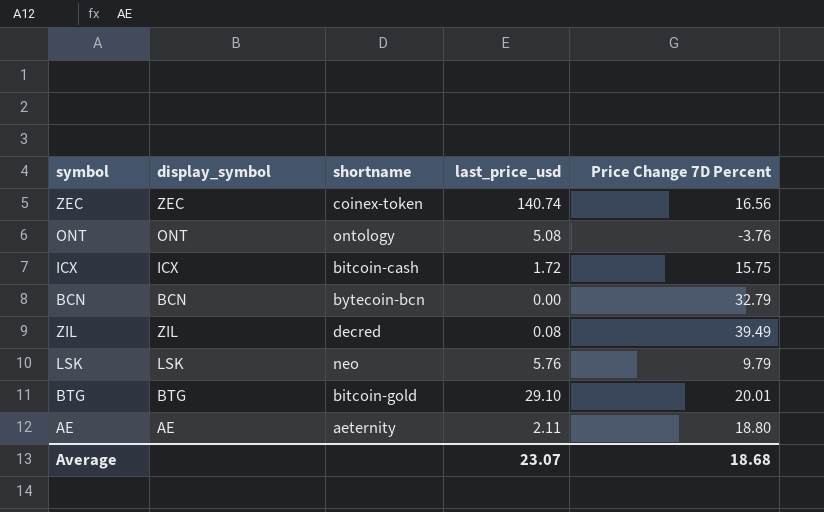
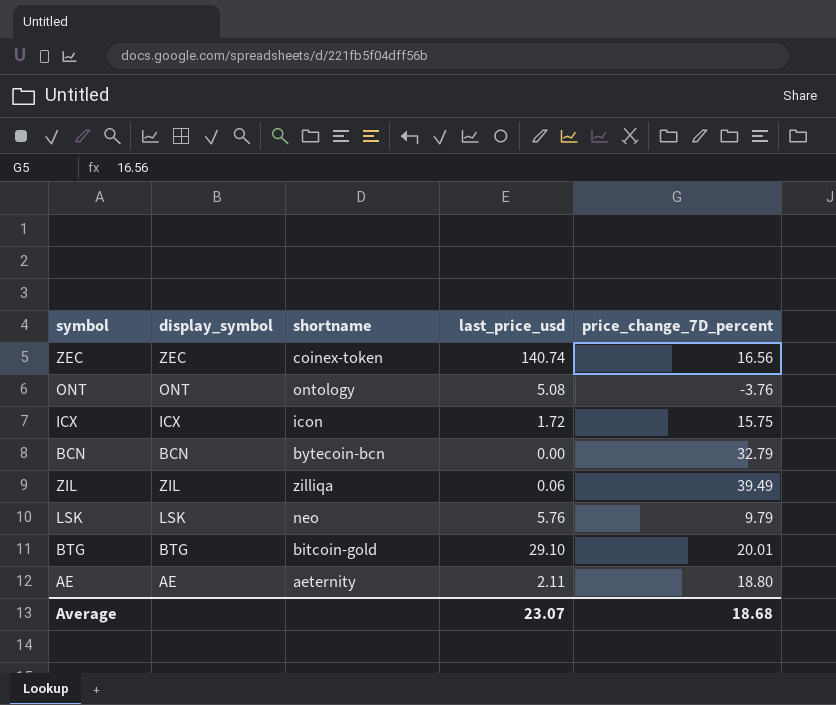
column name: Price Change 7D Percent -> price_change_7D_percent
ICX | shortname: bitcoin-cash -> icon
ZIL | shortname: decred -> zilliqa
ZIL | last_price_usd: 0.08 -> 0.06

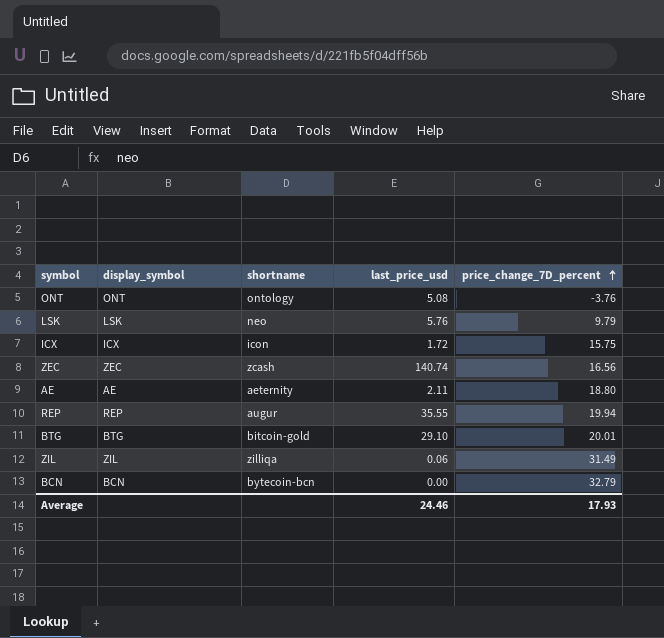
row order: none -> price_change_7D_percent ascending
ZEC | shortname: coinex-token -> zcash
row REP: none -> REP | augur | 35.55 | 19.94
ZIL | price_change_7D_percent: 39.49 -> 31.49
Average | last_price_usd: 23.07 -> 24.46
Average | price_change_7D_percent: 18.68 -> 17.93

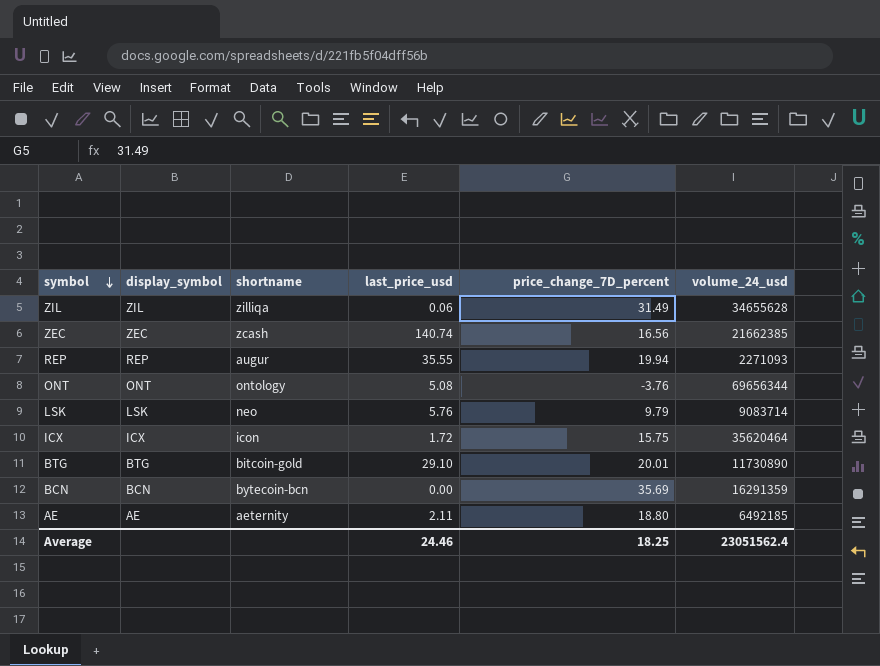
row order: price_change_7D_percent ascending -> symbol descending
column volume_24_usd | position: none -> 6
BCN | price_change_7D_percent: 32.79 -> 35.69
Average | price_change_7D_percent: 17.93 -> 18.25

